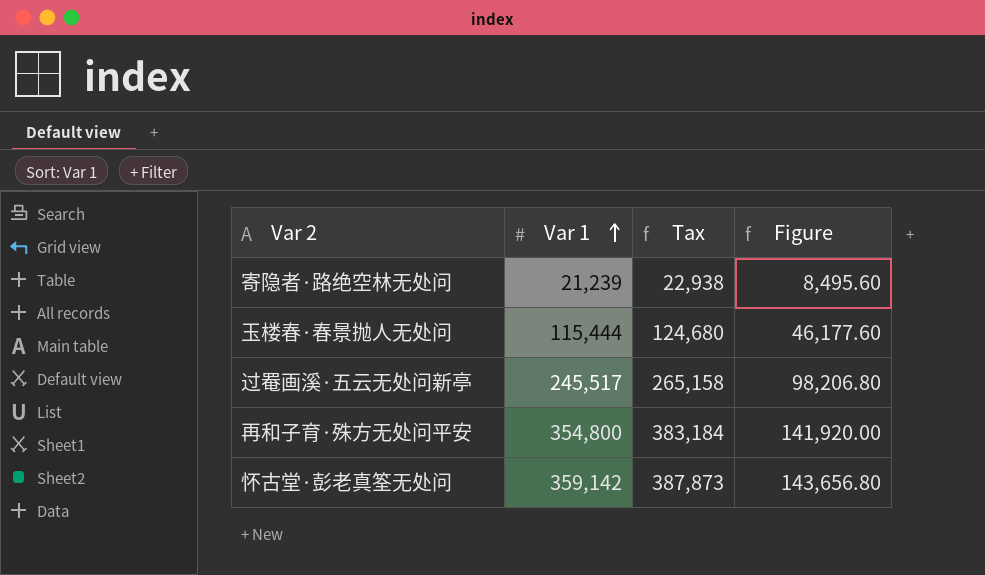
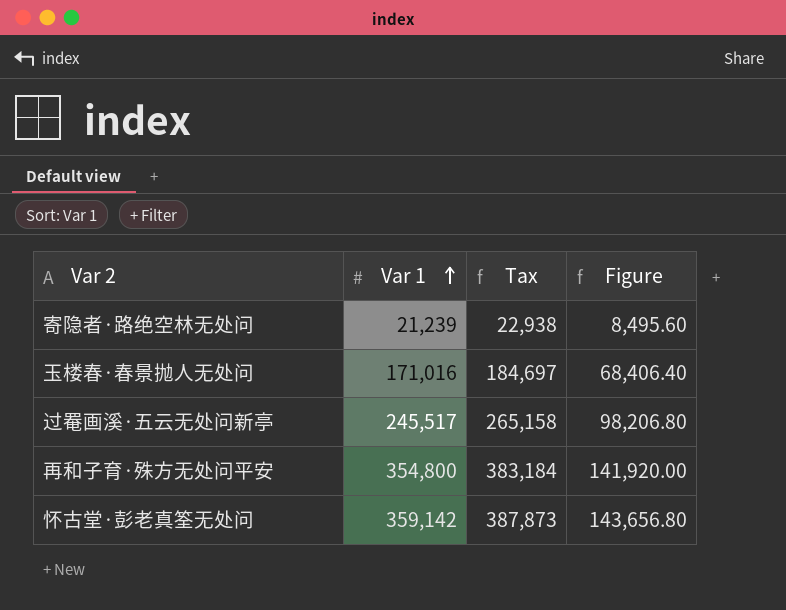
玉楼春·春景抛人无处问 | Var 1: 115,444 -> 171,016
玉楼春·春景抛人无处问 | Tax: 124,680 -> 184,697
玉楼春·春景抛人无处问 | Figure: 46,177.60 -> 68,406.40

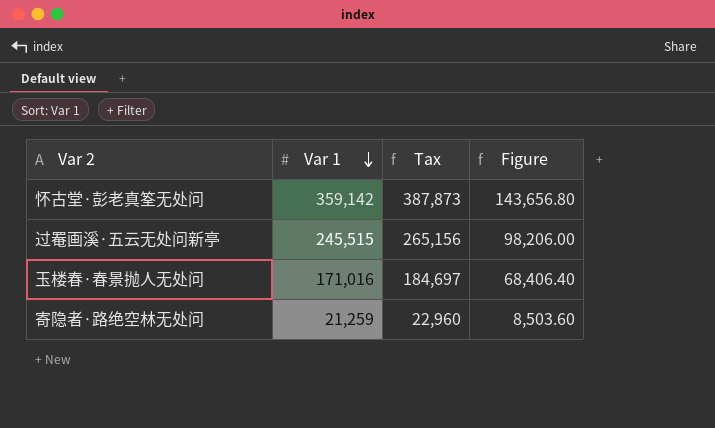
row order: Var 1 ascending -> Var 1 descending
row 再和子育·殊方无处问平安: 354,800 | 383,184 | 141,920.00 -> none
过罨画溪·五云无处问新亭 | Var 1: 245,517 -> 245,515
过罨画溪·五云无处问新亭 | Tax: 265,158 -> 265,156
过罨画溪·五云无处问新亭 | Figure: 98,206.80 -> 98,206.00
寄隐者·路绝空林无处问 | Var 1: 21,239 -> 21,259
寄隐者·路绝空林无处问 | Tax: 22,938 -> 22,960
寄隐者·路绝空林无处问 | Figure: 8,495.60 -> 8,503.60

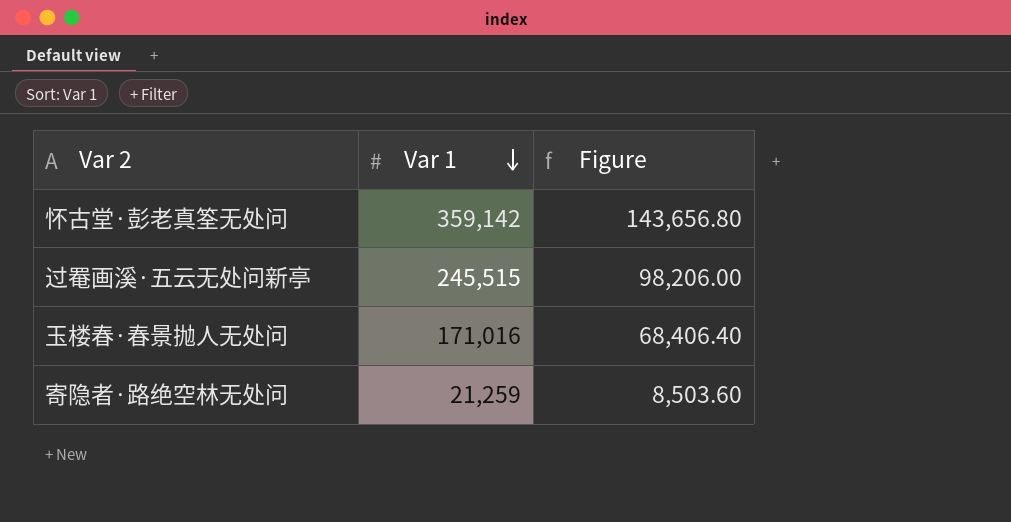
column Tax | formula: [Var 1] * 1.08 -> none

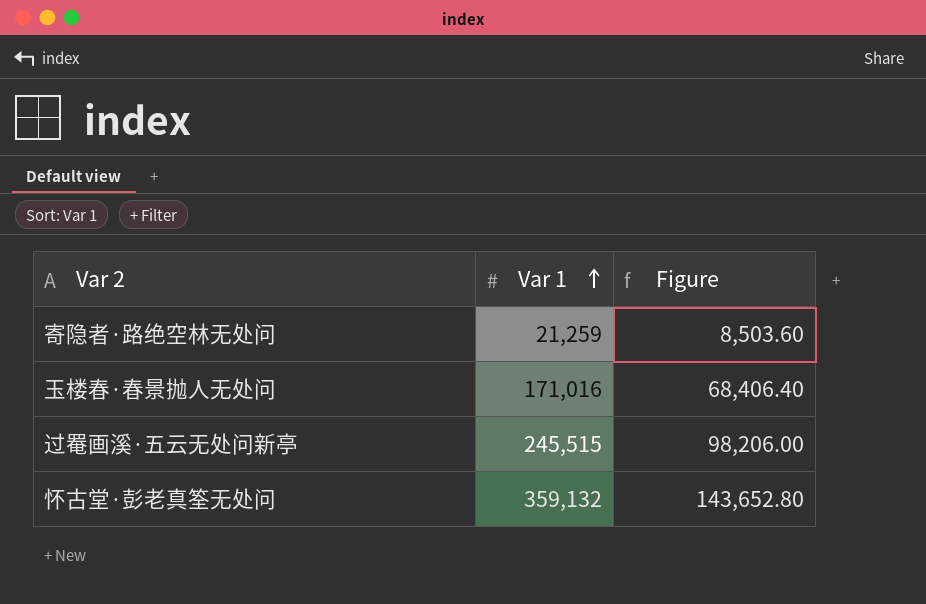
row order: Var 1 descending -> Var 1 ascending
怀古堂·彭老真筌无处问 | Var 1: 359,142 -> 359,132
怀古堂·彭老真筌无处问 | Figure: 143,656.80 -> 143,652.80

